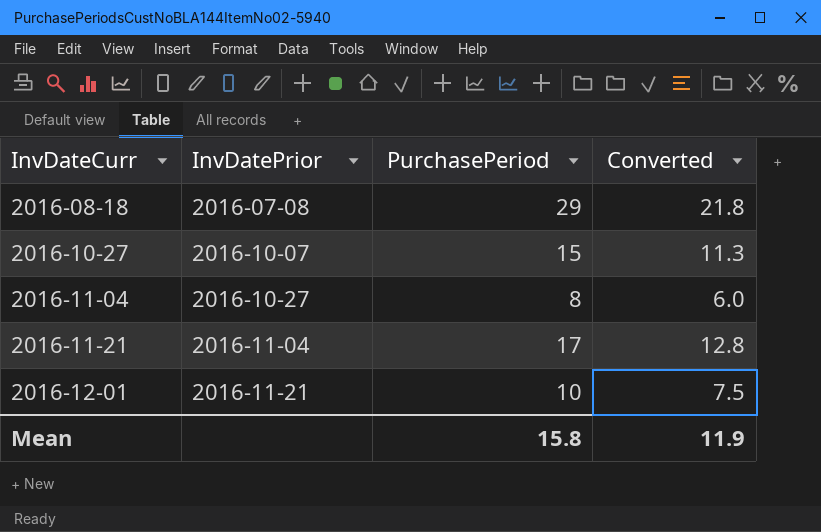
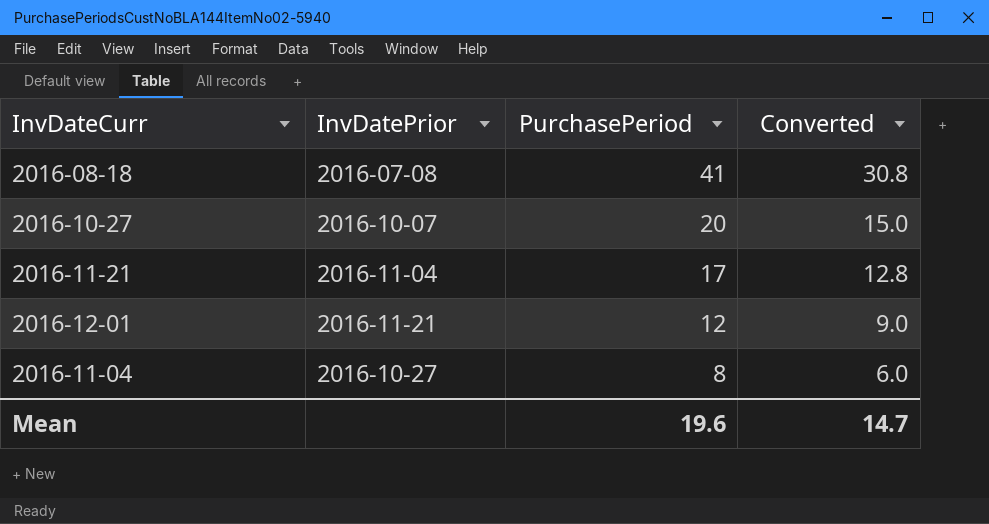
row order: InvDateCurr ascending -> PurchasePeriod descending
2016-08-18 | PurchasePeriod: 29 -> 41
2016-08-18 | Converted: 21.8 -> 30.8
2016-10-27 | PurchasePeriod: 15 -> 20
2016-10-27 | Converted: 11.3 -> 15.0
2016-12-01 | PurchasePeriod: 10 -> 12
2016-12-01 | Converted: 7.5 -> 9.0
Mean | PurchasePeriod: 15.8 -> 19.6
Mean | Converted: 11.9 -> 14.7

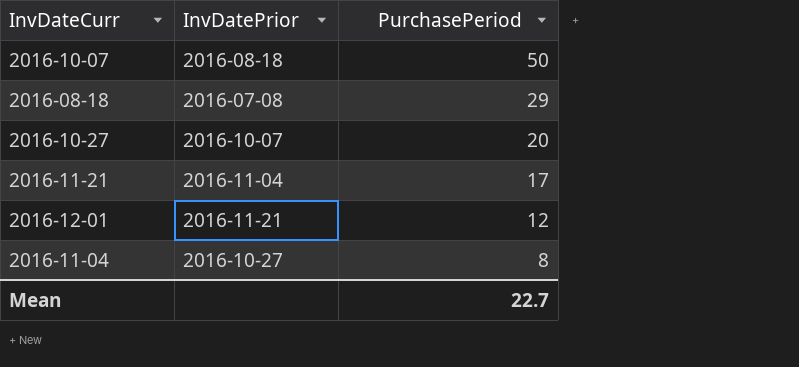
column Converted | formula: [PurchasePeriod] * 0.75 -> none
row 2016-10-07: none -> 2016-08-18 | 50
2016-08-18 | PurchasePeriod: 41 -> 29
Mean | PurchasePeriod: 19.6 -> 22.7

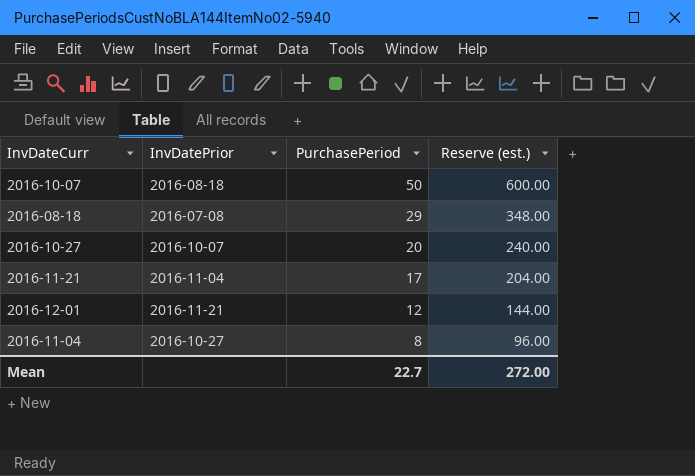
column Reserve (est.) | formula: none -> [PurchasePeriod] * 12

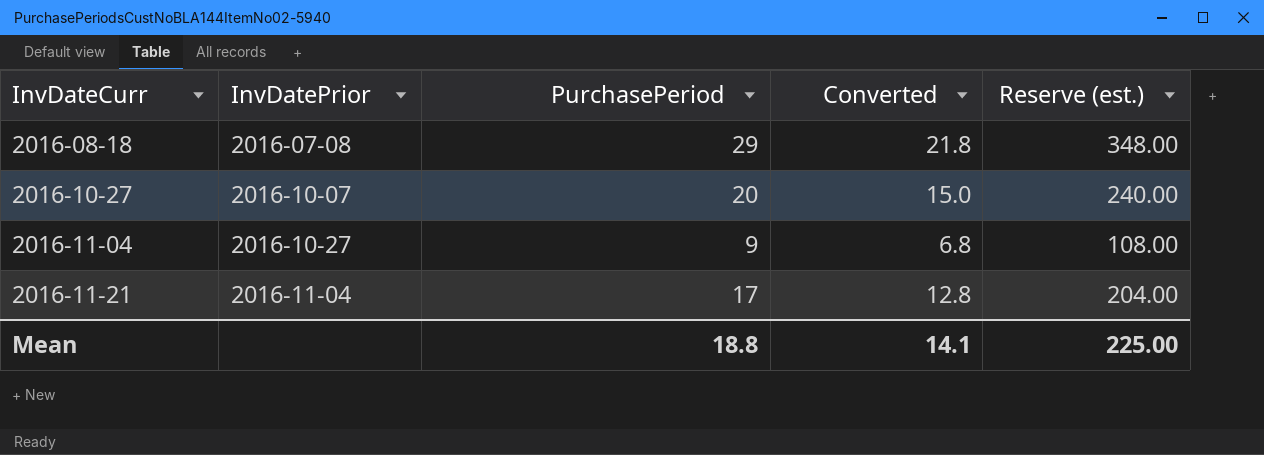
row order: PurchasePeriod descending -> InvDateCurr ascending
column Converted | formula: none -> [PurchasePeriod] * 0.75
row 2016-10-07: 2016-08-18 | 50 | 600.00 -> none
row 2016-12-01: 2016-11-21 | 12 | 144.00 -> none
2016-11-04 | PurchasePeriod: 8 -> 9
2016-11-04 | Reserve (est.): 96.00 -> 108.00
Mean | PurchasePeriod: 22.7 -> 18.8
Mean | Reserve (est.): 272.00 -> 225.00

